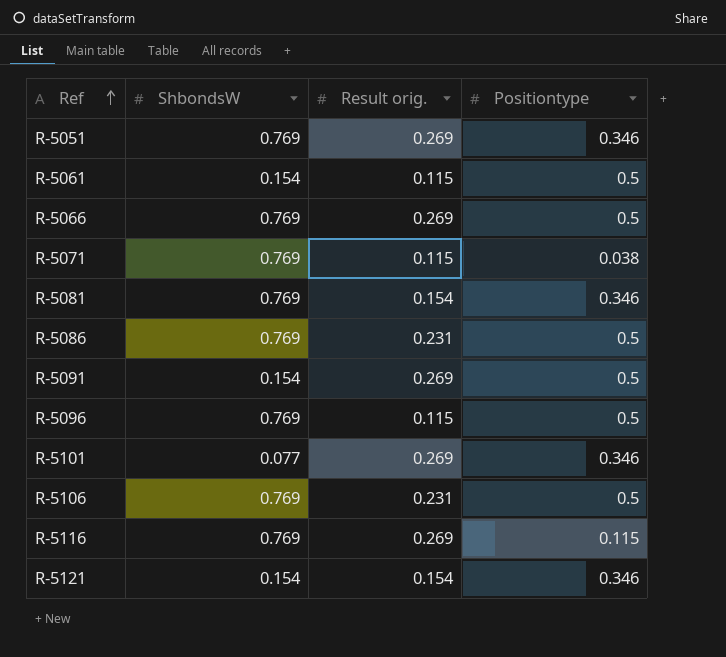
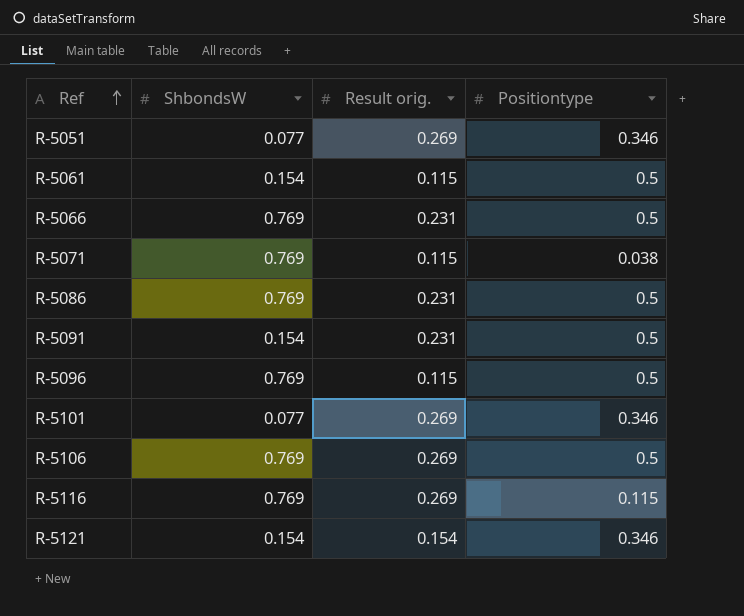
row R-5081: 0.769 | 0.154 | 0.346 -> none
R-5051 | ShbondsW: 0.769 -> 0.077
R-5066 | Result orig.: 0.269 -> 0.231
R-5091 | Result orig.: 0.269 -> 0.231
R-5106 | Result orig.: 0.231 -> 0.269

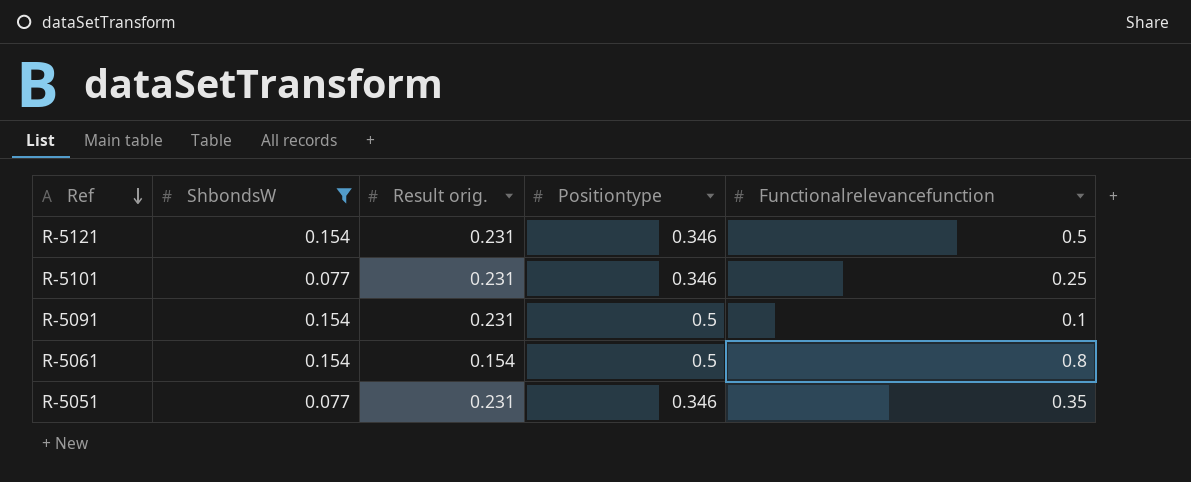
filter: none -> ShbondsW != 0.769
row order: Ref ascending -> Ref descending
column Functionalrelevancefunction | position: none -> 5
R-5121 | Result orig.: 0.154 -> 0.231
R-5101 | Result orig.: 0.269 -> 0.231
R-5061 | Result orig.: 0.115 -> 0.154
R-5051 | Result orig.: 0.269 -> 0.231

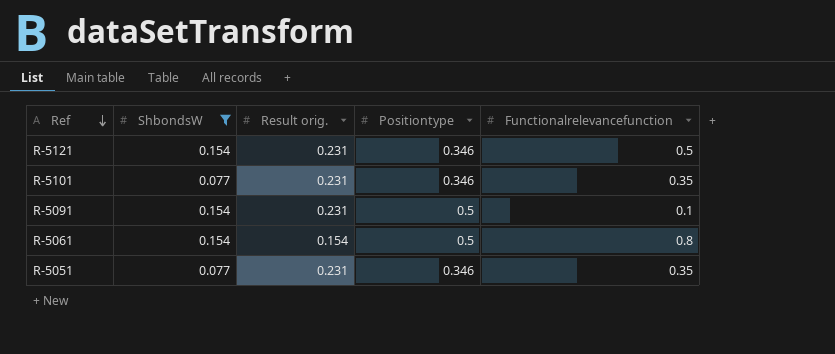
R-5101 | Functionalrelevancefunction: 0.25 -> 0.35

